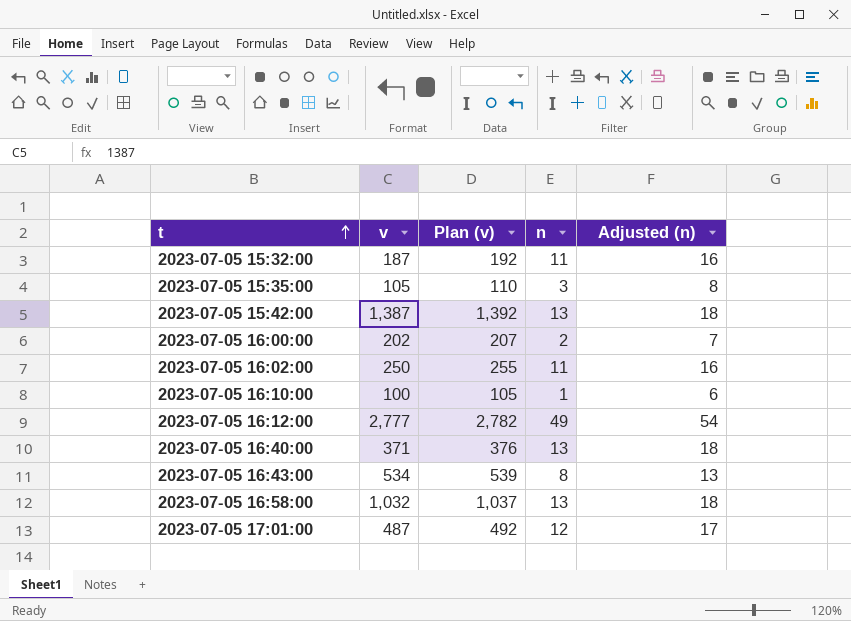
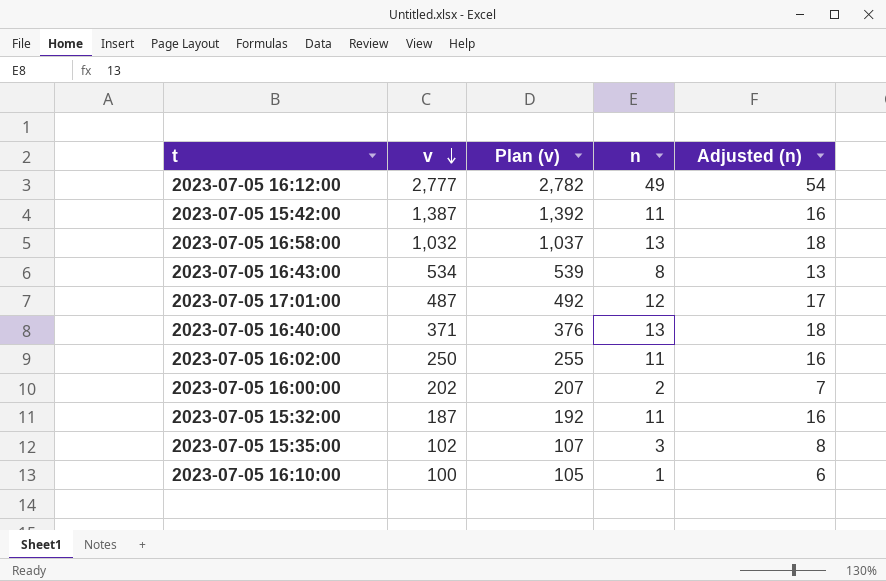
row order: t ascending -> v descending
2023-07-05 15:42:00 | n: 13 -> 11
2023-07-05 15:42:00 | Adjusted (n): 18 -> 16
2023-07-05 15:35:00 | v: 105 -> 102
2023-07-05 15:35:00 | Plan (v): 110 -> 107

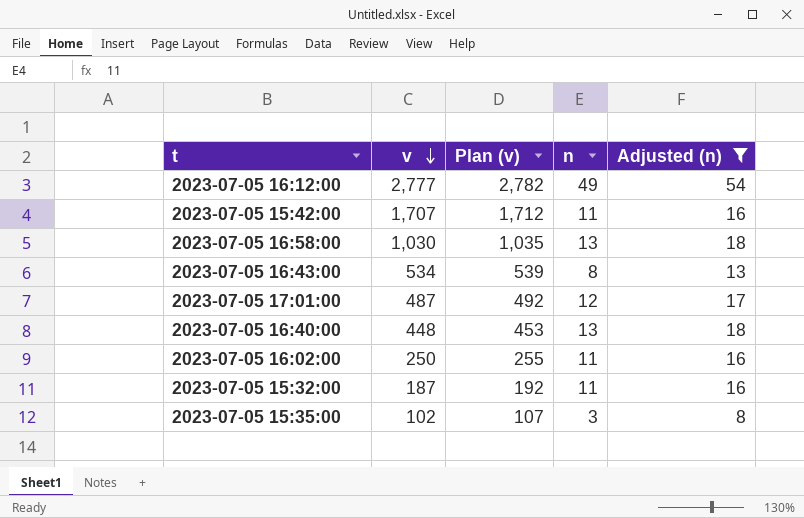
filter: none -> Adjusted (n) >= 8
2023-07-05 15:42:00 | v: 1,387 -> 1,707
2023-07-05 15:42:00 | Plan (v): 1,392 -> 1,712
2023-07-05 16:58:00 | v: 1,032 -> 1,030
2023-07-05 16:58:00 | Plan (v): 1,037 -> 1,035
2023-07-05 16:40:00 | v: 371 -> 448
2023-07-05 16:40:00 | Plan (v): 376 -> 453

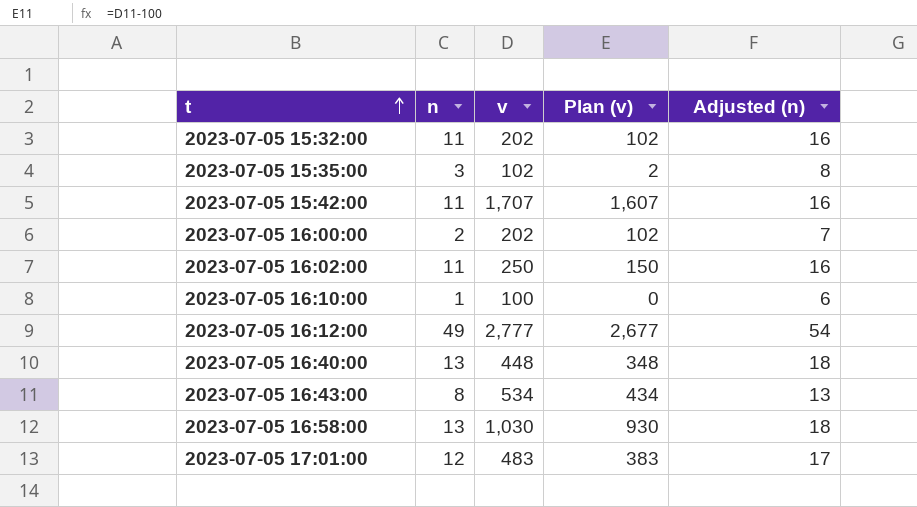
filter: Adjusted (n) >= 8 -> none
row order: v descending -> t ascending
column n | position: 4 -> 2
column Plan (v) | formula: [v] + 5 -> [v] - 100
2023-07-05 15:32:00 | v: 187 -> 202
2023-07-05 17:01:00 | v: 487 -> 483

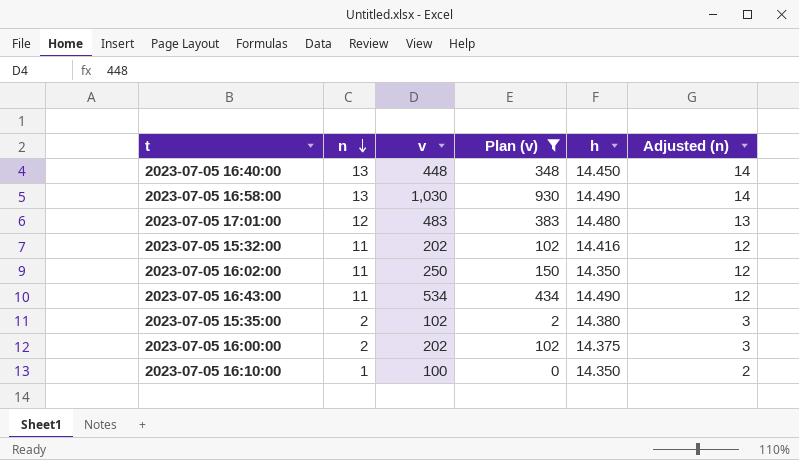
filter: none -> Plan (v) <= 930
row order: t ascending -> n descending
column h | position: none -> 5
column Adjusted (n) | formula: [n] + 5 -> [n] + 1
2023-07-05 16:43:00 | n: 8 -> 11
2023-07-05 15:35:00 | n: 3 -> 2

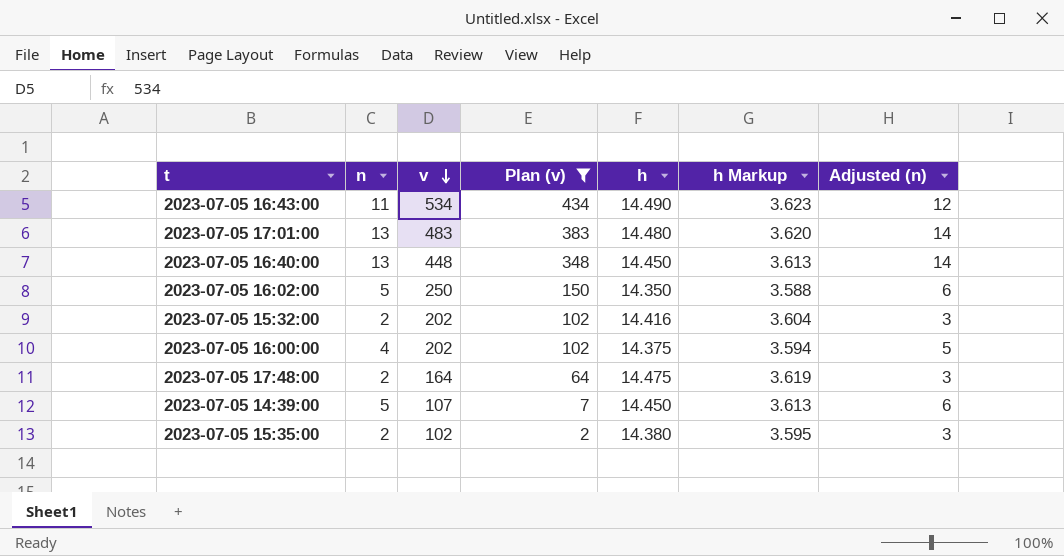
row order: n descending -> v descending
column h Markup | formula: none -> [h] * 0.25
row 2023-07-05 16:58:00: 13 | 1,030 | 930 | 14.490 | 14 -> none
row 2023-07-05 16:10:00: 1 | 100 | 0 | 14.350 | 2 -> none
2023-07-05 17:01:00 | n: 12 -> 13
2023-07-05 17:01:00 | Adjusted (n): 13 -> 14
2023-07-05 16:02:00 | n: 11 -> 5
2023-07-05 16:02:00 | Adjusted (n): 12 -> 6
2023-07-05 15:32:00 | n: 11 -> 2
2023-07-05 15:32:00 | Adjusted (n): 12 -> 3
2023-07-05 16:00:00 | n: 2 -> 4
2023-07-05 16:00:00 | Adjusted (n): 3 -> 5
row 2023-07-05 17:48:00: none -> 2 | 164 | 64 | 14.475 | 3.619 | 3
row 2023-07-05 14:39:00: none -> 5 | 107 | 7 | 14.450 | 3.613 | 6

